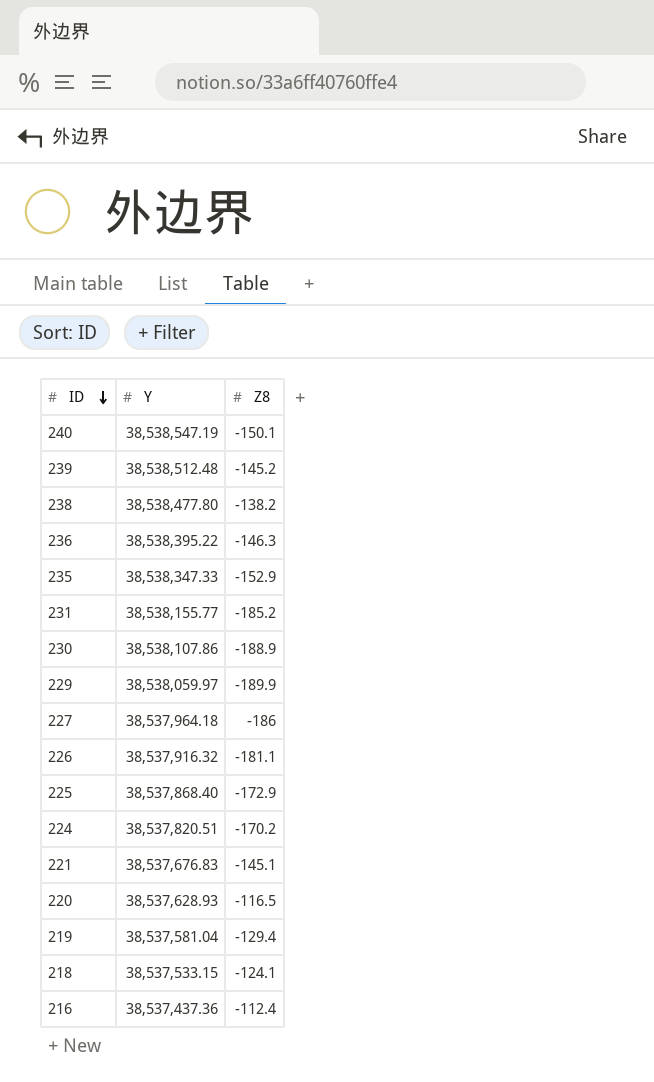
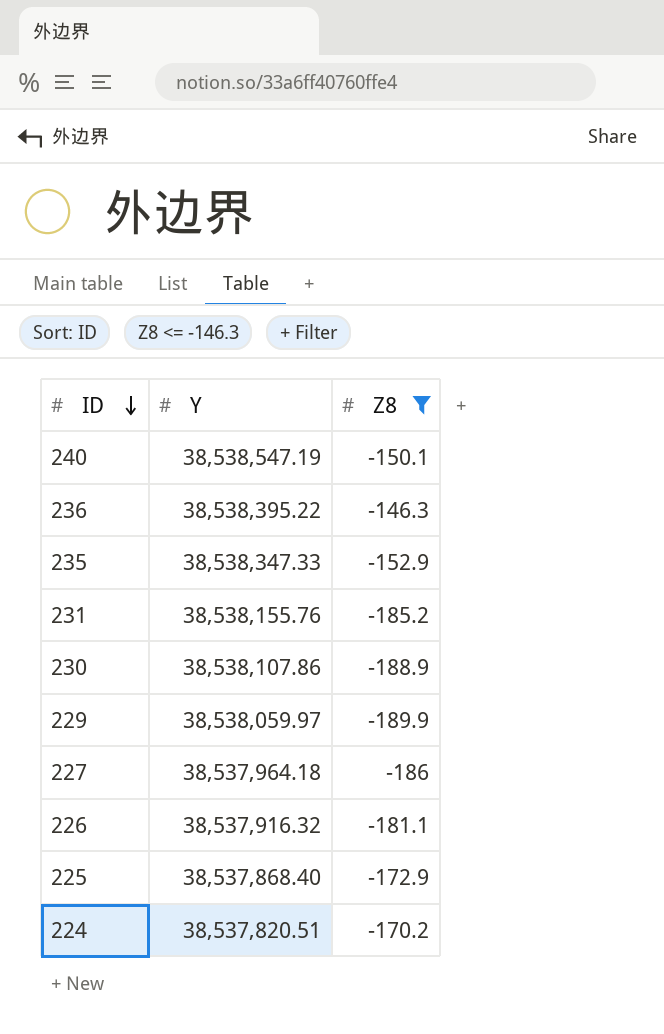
filter: none -> Z8 <= -146.3
231 | Y: 38,538,155.77 -> 38,538,155.76

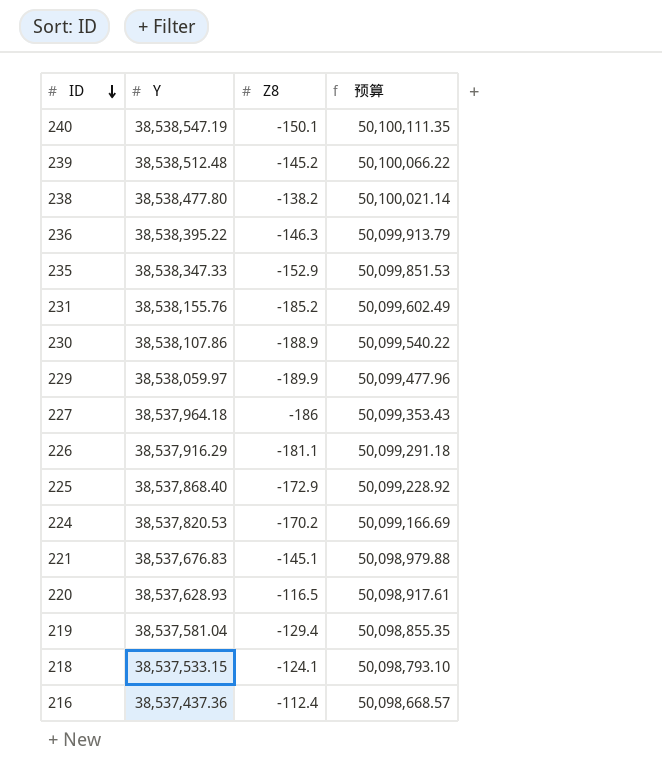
filter: Z8 <= -146.3 -> none
column 预算 | formula: none -> [Y] * 1.3
226 | Y: 38,537,916.32 -> 38,537,916.29
224 | Y: 38,537,820.51 -> 38,537,820.53

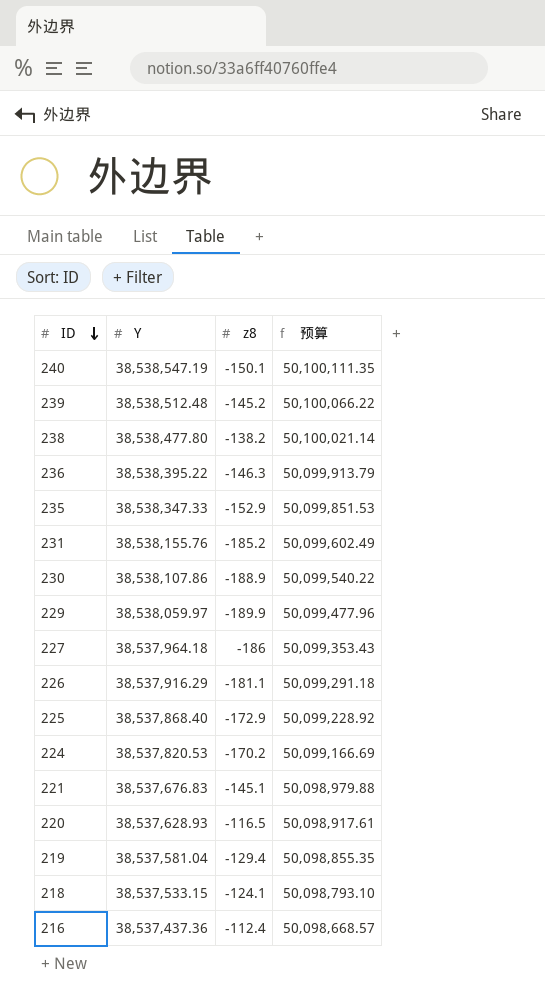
column name: Z8 -> z8

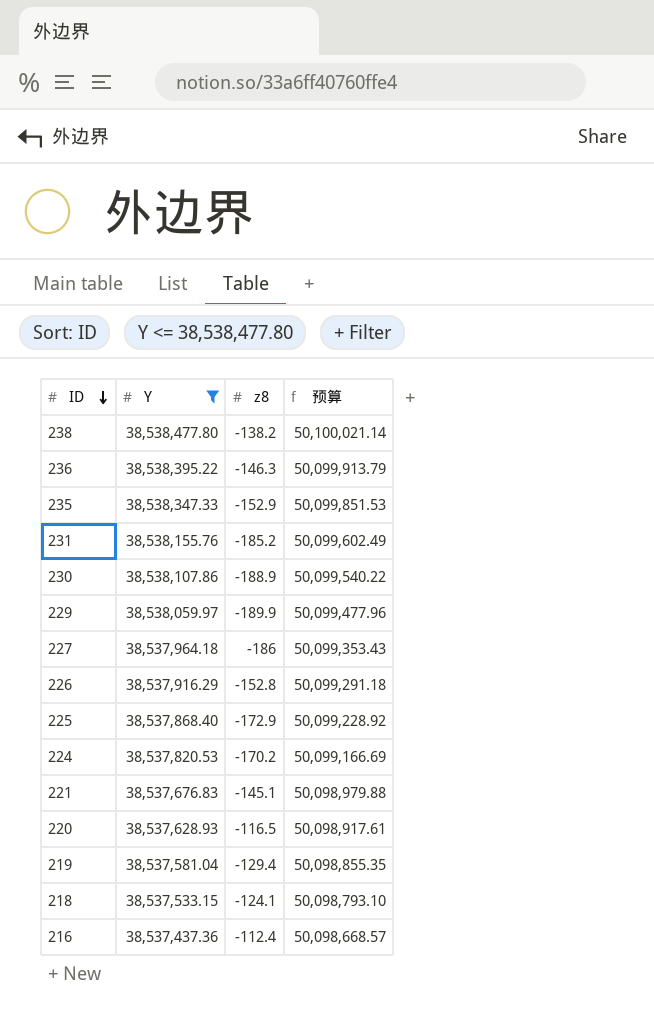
filter: none -> Y <= 38,538,477.80
226 | z8: -181.1 -> -152.8

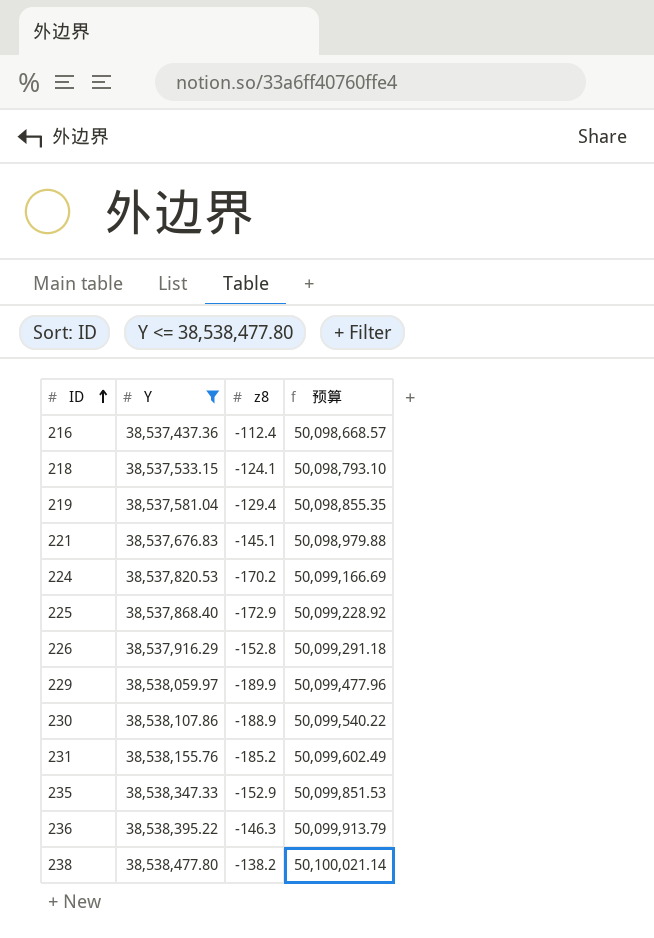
row order: ID descending -> ID ascending
row 227: 38,537,964.18 | -186 | 50,099,353.43 -> none
row 220: 38,537,628.93 | -116.5 | 50,098,917.61 -> none

